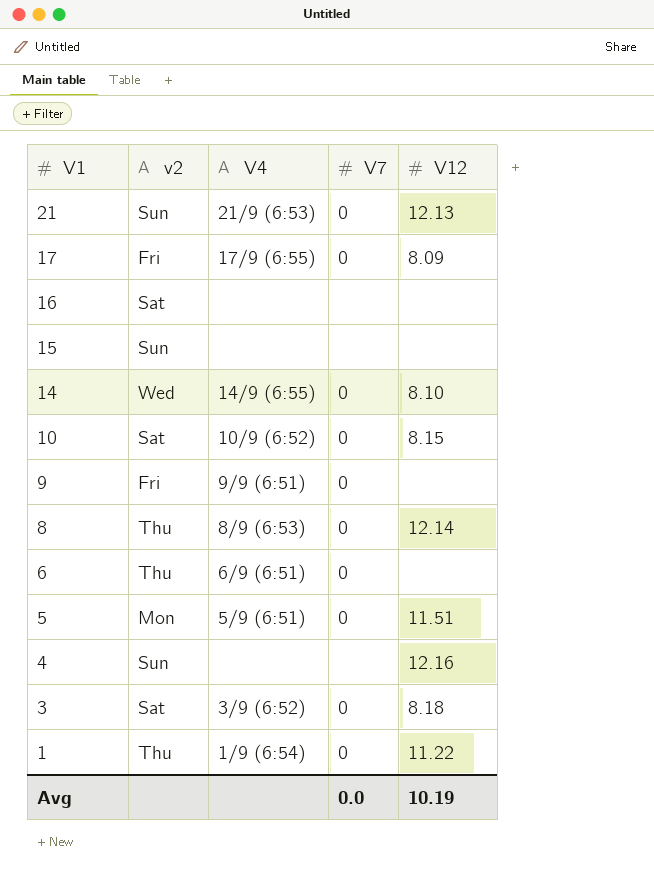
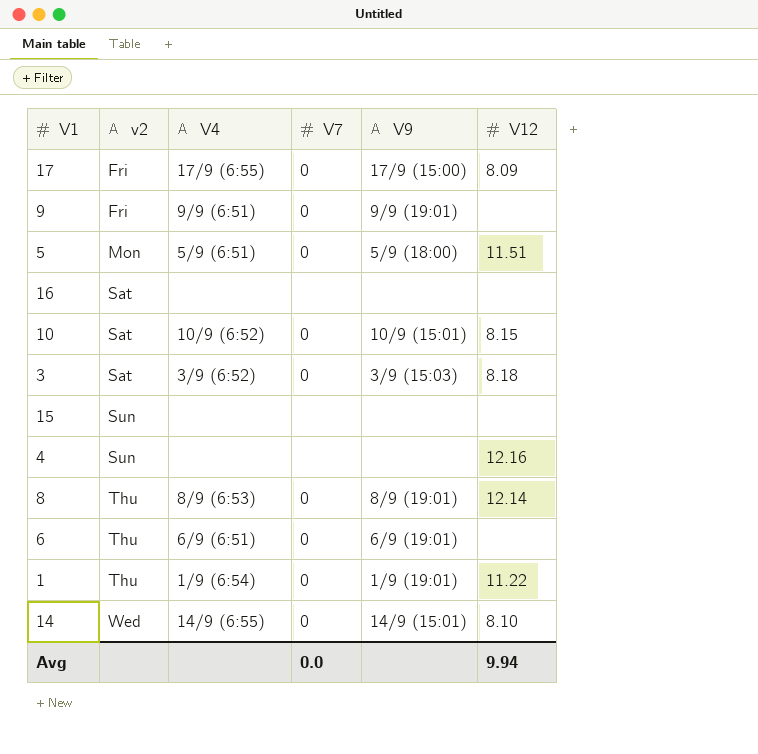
row order: V1 descending -> v2 ascending
column V9 | position: none -> 5
row 21: Sun | 21/9 (6:53) | 0 | 12.13 -> none
Avg | V12: 10.19 -> 9.94

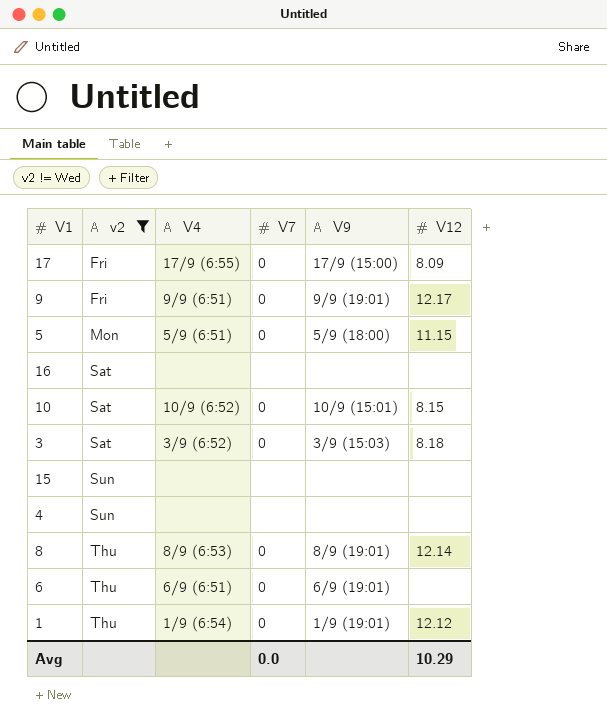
filter: none -> v2 != Wed
9 | V12: none -> 12.17
5 | V12: 11.51 -> 11.15
4 | V12: 12.16 -> none
1 | V12: 11.22 -> 12.12
Avg | V12: 9.94 -> 10.29

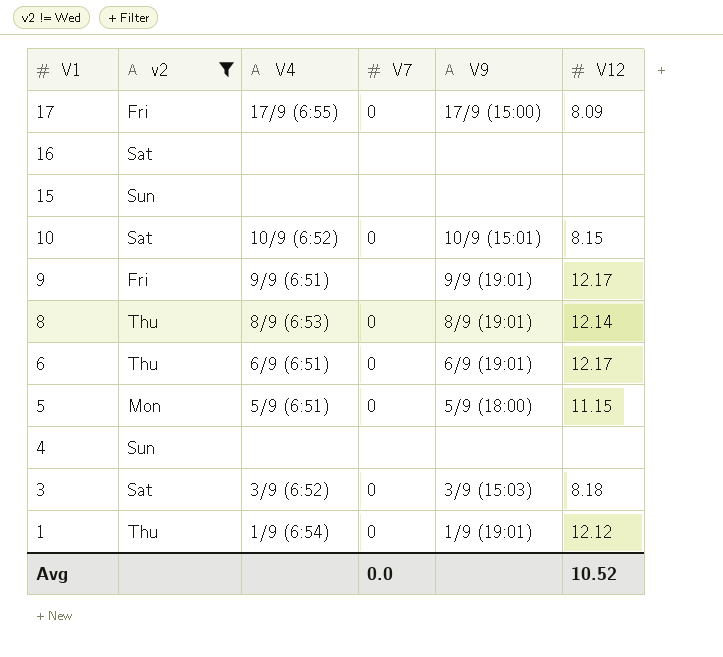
row order: v2 ascending -> V1 descending
9 | V7: 0 -> none
6 | V12: none -> 12.17
Avg | V12: 10.29 -> 10.52

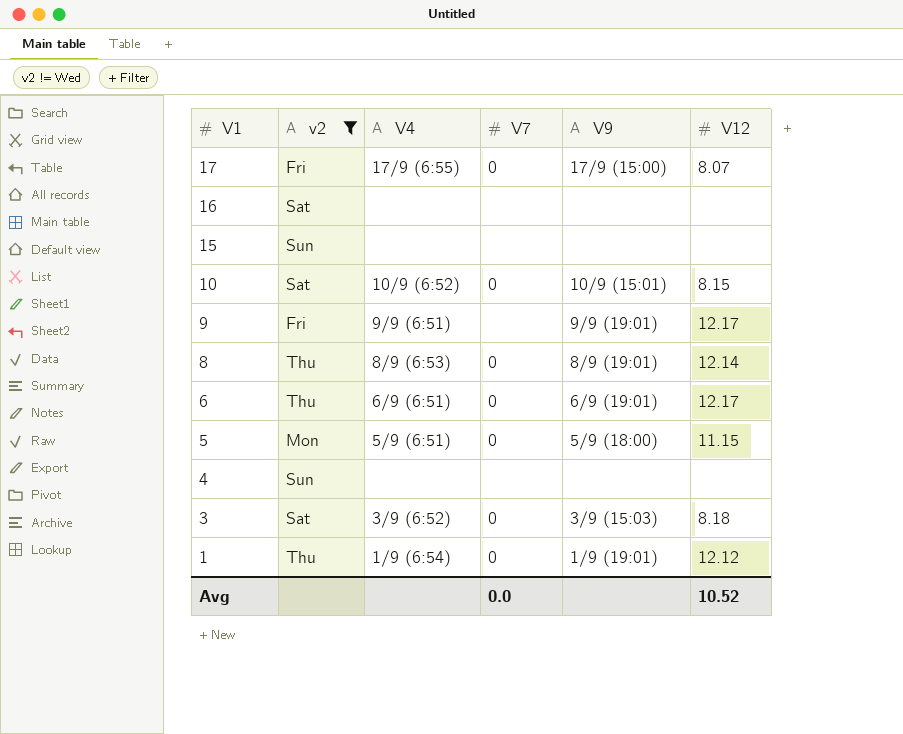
17 | V12: 8.09 -> 8.07

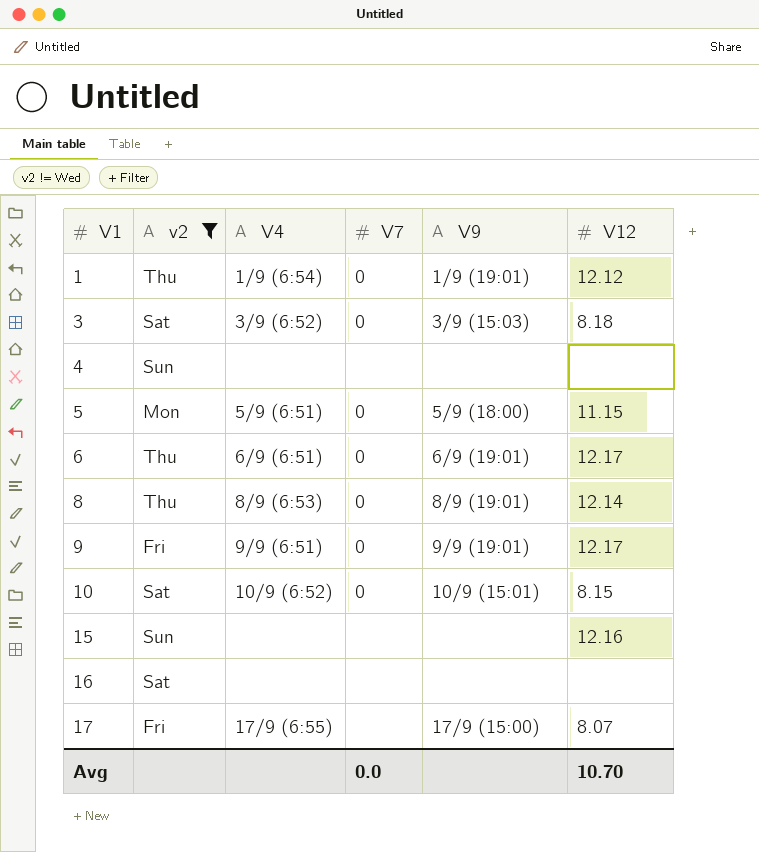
row order: V1 descending -> V1 ascending
9 | V7: none -> 0
15 | V12: none -> 12.16
17 | V7: 0 -> none
Avg | V12: 10.52 -> 10.70

